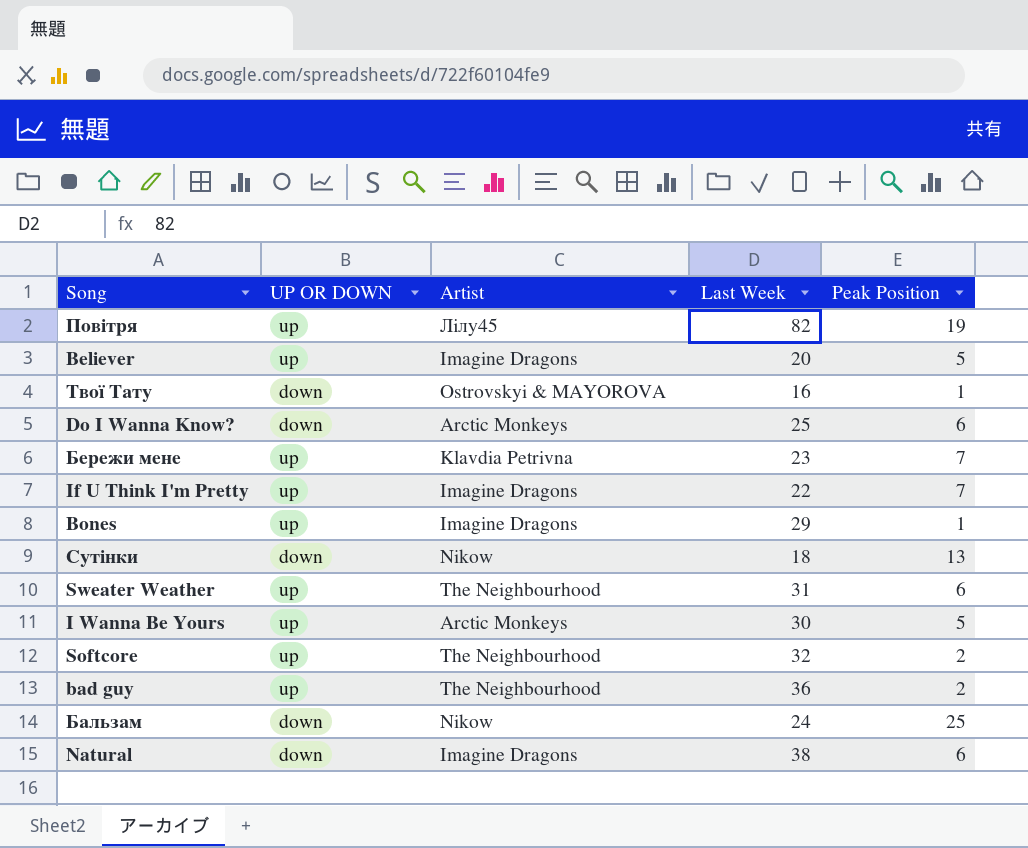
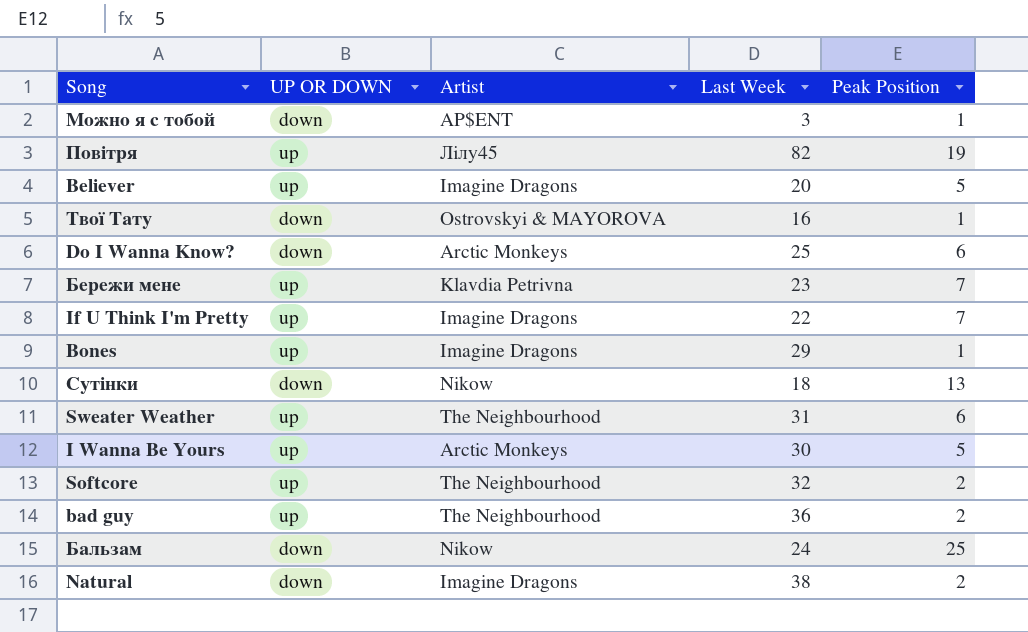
row Можно я с тобой: none -> down | AP$ENT | 3 | 1
Natural | Peak Position: 6 -> 2

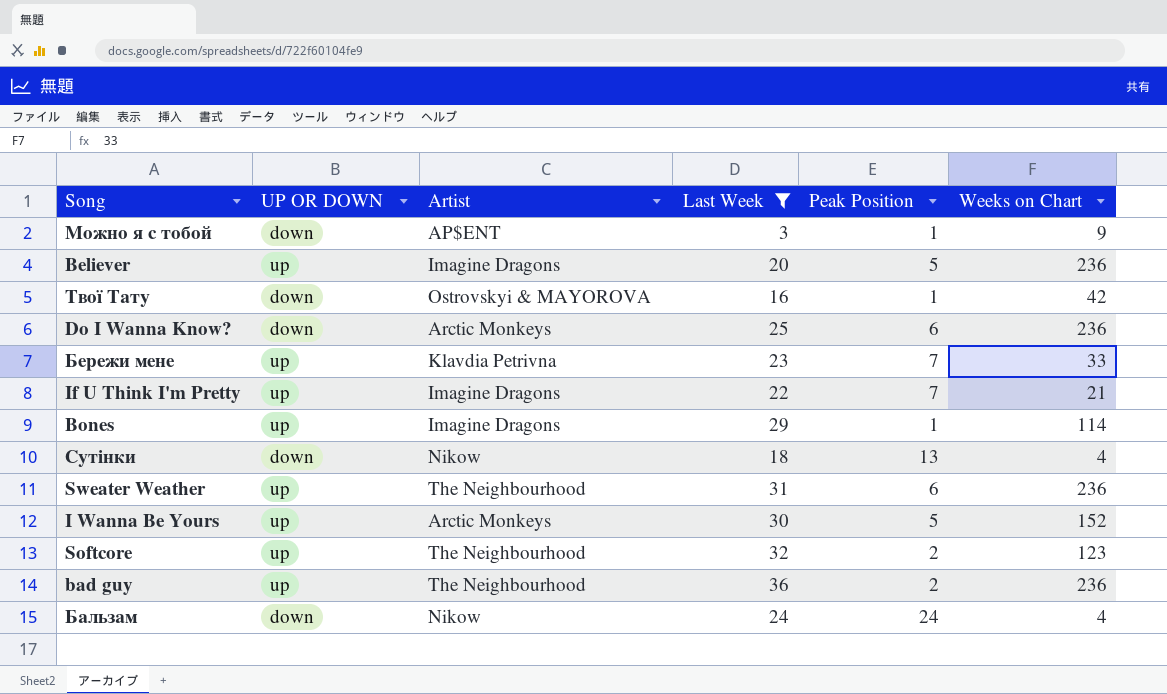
filter: none -> Last Week <= 36
column Weeks on Chart | position: none -> 6
Бальзам | Peak Position: 25 -> 24

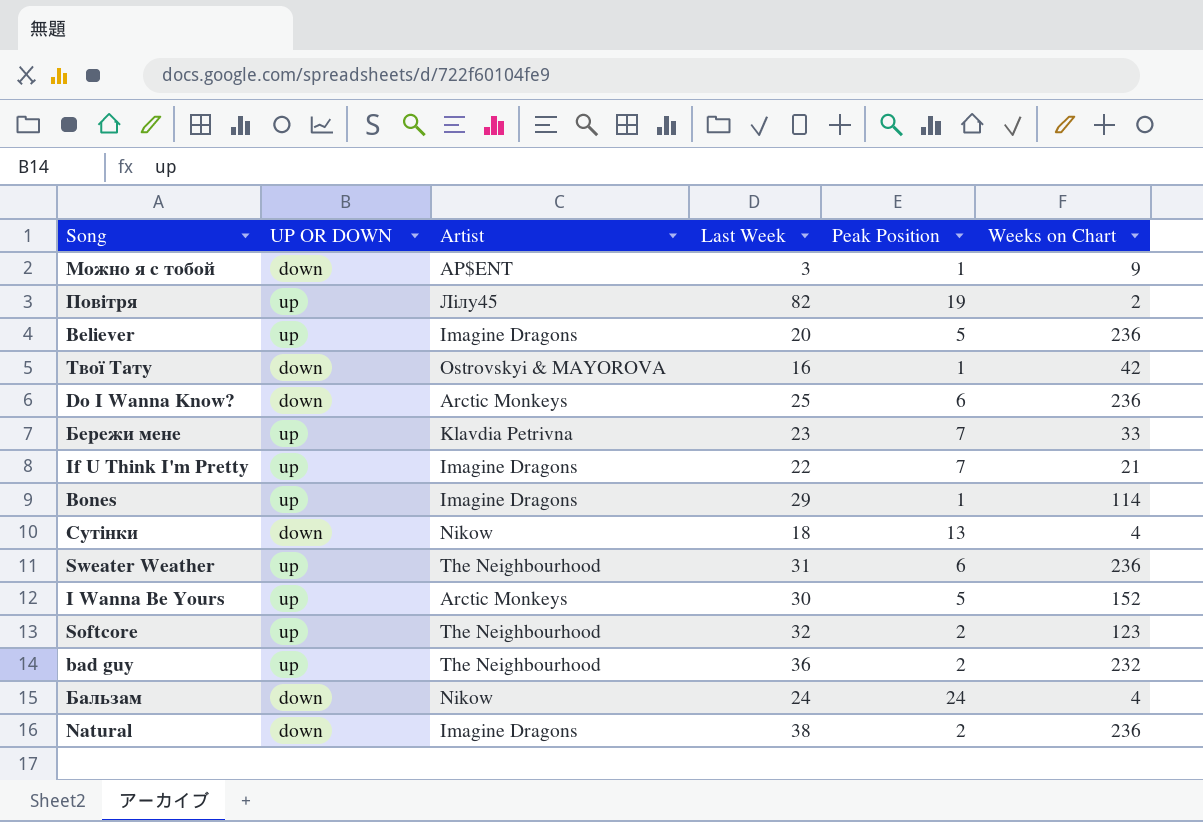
filter: Last Week <= 36 -> none
bad guy | Weeks on Chart: 236 -> 232

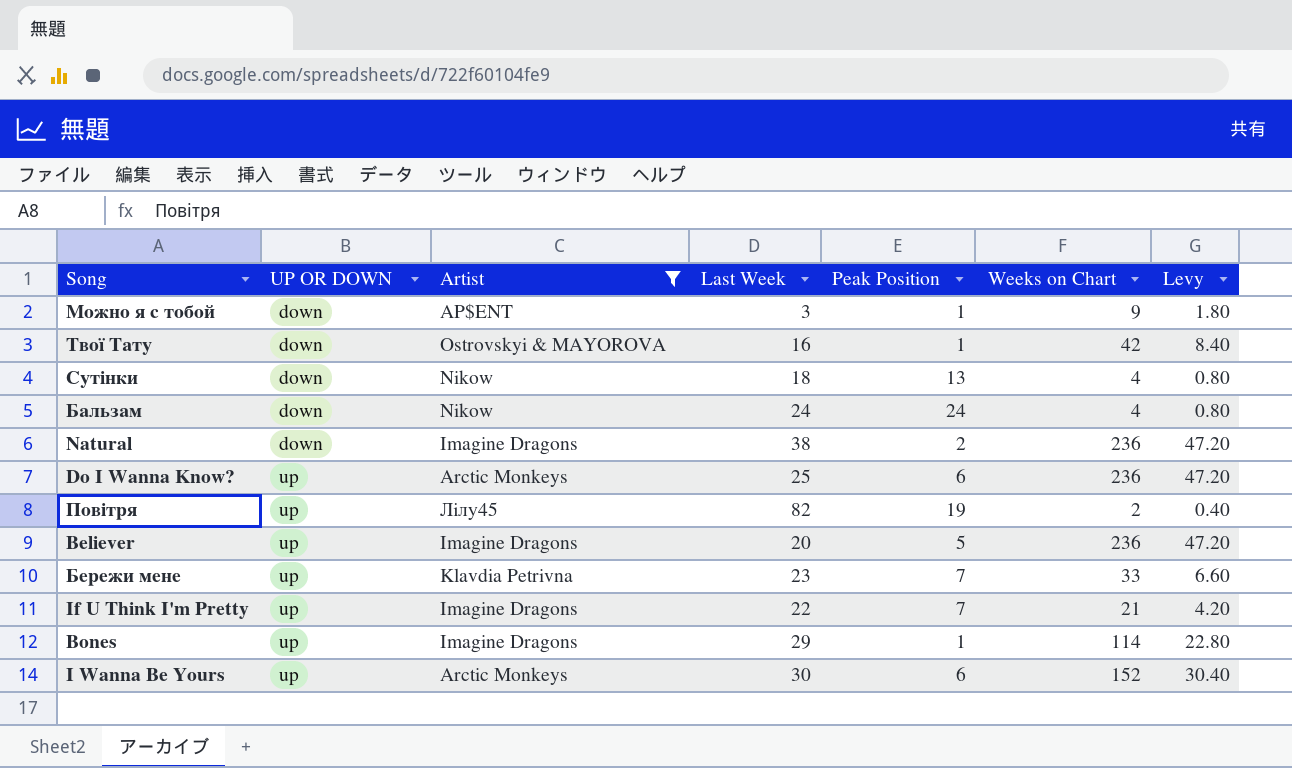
filter: none -> Artist != The Neighbourhood
row order: none -> UP OR DOWN ascending
column Levy | formula: none -> [Weeks on Chart] * 0.2
Do I Wanna Know? | UP OR DOWN: down -> up
I Wanna Be Yours | Peak Position: 5 -> 6

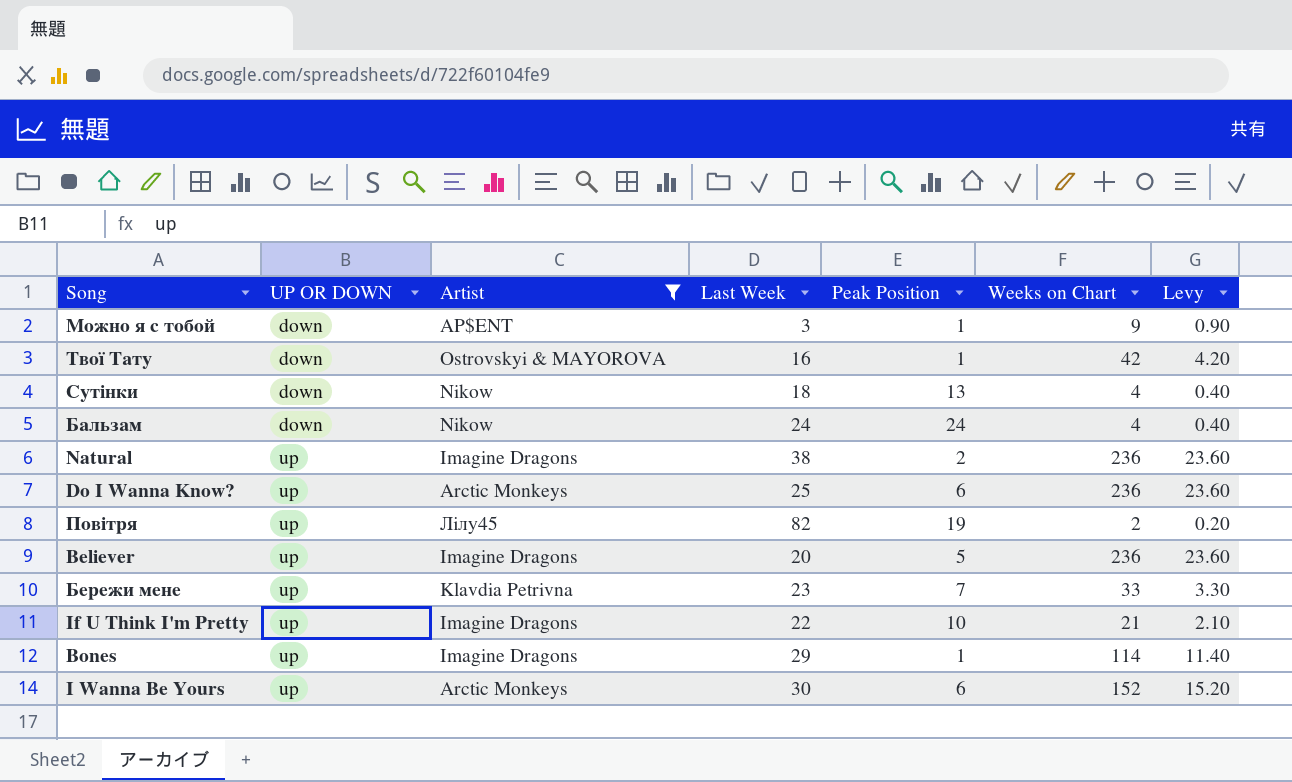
column Levy | formula: [Weeks on Chart] * 0.2 -> [Weeks on Chart] * 0.1
Natural | UP OR DOWN: down -> up
If U Think I'm Pretty | Peak Position: 7 -> 10

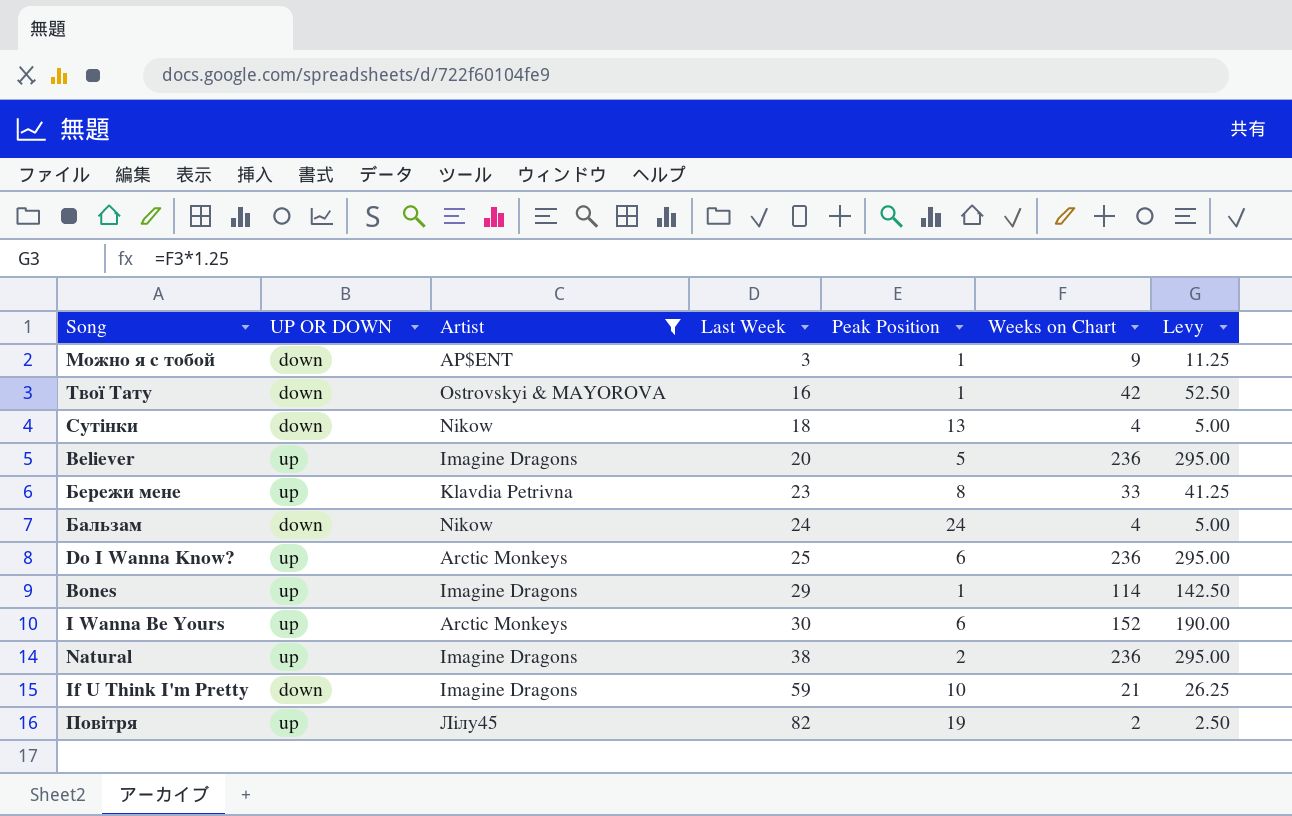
row order: UP OR DOWN ascending -> Last Week ascending
column Levy | formula: [Weeks on Chart] * 0.1 -> [Weeks on Chart] * 1.25
Бережи мене | Peak Position: 7 -> 8
If U Think I'm Pretty | UP OR DOWN: up -> down
If U Think I'm Pretty | Last Week: 22 -> 59

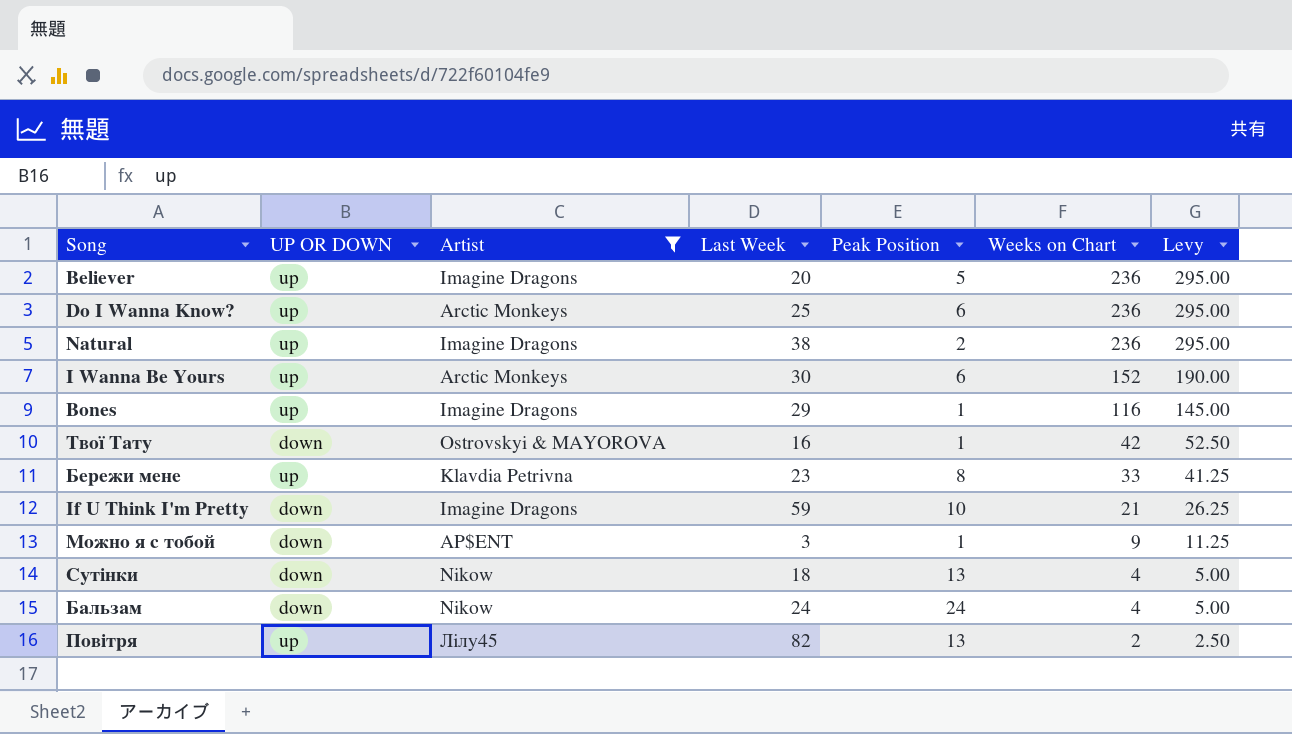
row order: Last Week ascending -> Weeks on Chart descending
Bones | Weeks on Chart: 114 -> 116
Bones | Levy: 142.50 -> 145.00
Повітря | Peak Position: 19 -> 13

